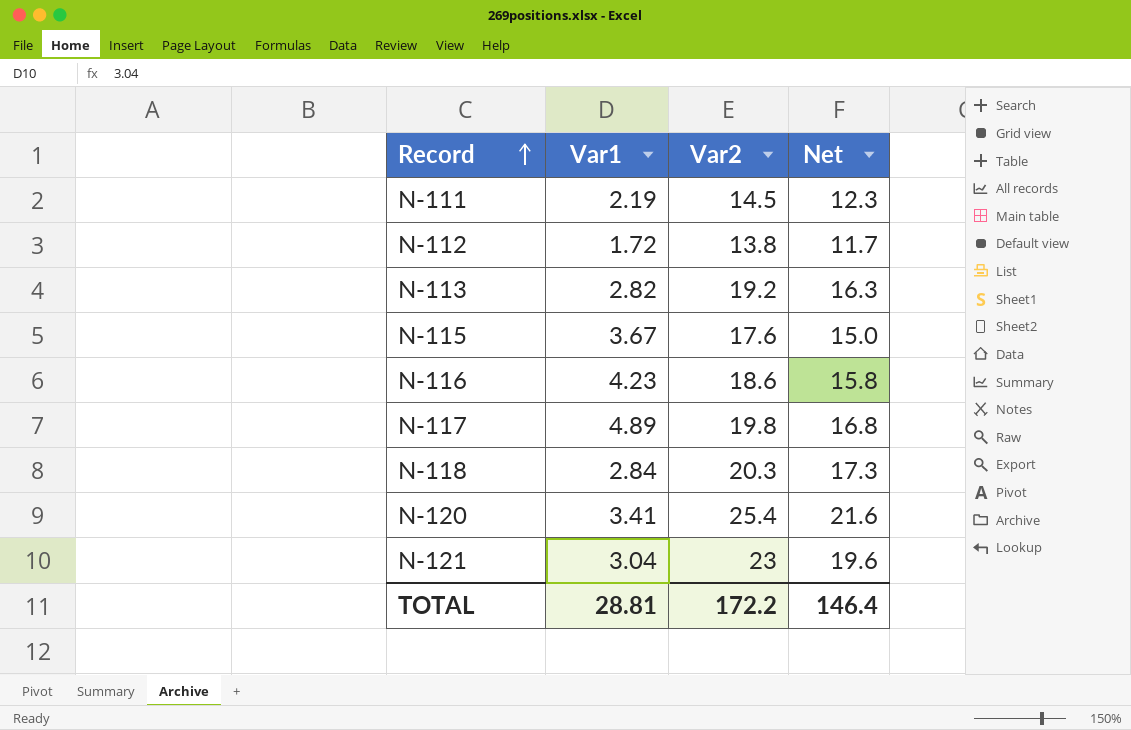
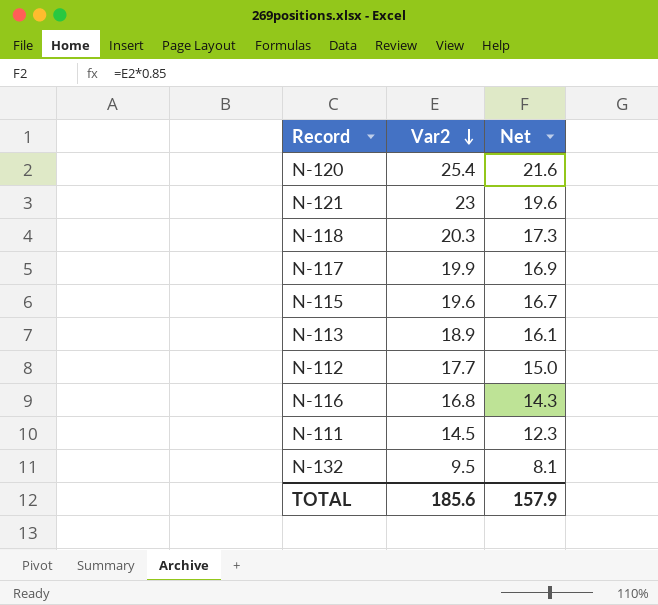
row order: Record ascending -> Var2 descending
column Var1 | position: 2 -> none
N-117 | Var2: 19.8 -> 19.9
N-117 | Net: 16.8 -> 16.9
N-115 | Var2: 17.6 -> 19.6
N-115 | Net: 15.0 -> 16.7
N-113 | Var2: 19.2 -> 18.9
N-113 | Net: 16.3 -> 16.1
N-112 | Var2: 13.8 -> 17.7
N-112 | Net: 11.7 -> 15.0
N-116 | Var2: 18.6 -> 16.8
N-116 | Net: 15.8 -> 14.3
row N-132: none -> 9.5 | 8.1
TOTAL | Var2: 172.2 -> 185.6
TOTAL | Net: 146.4 -> 157.9

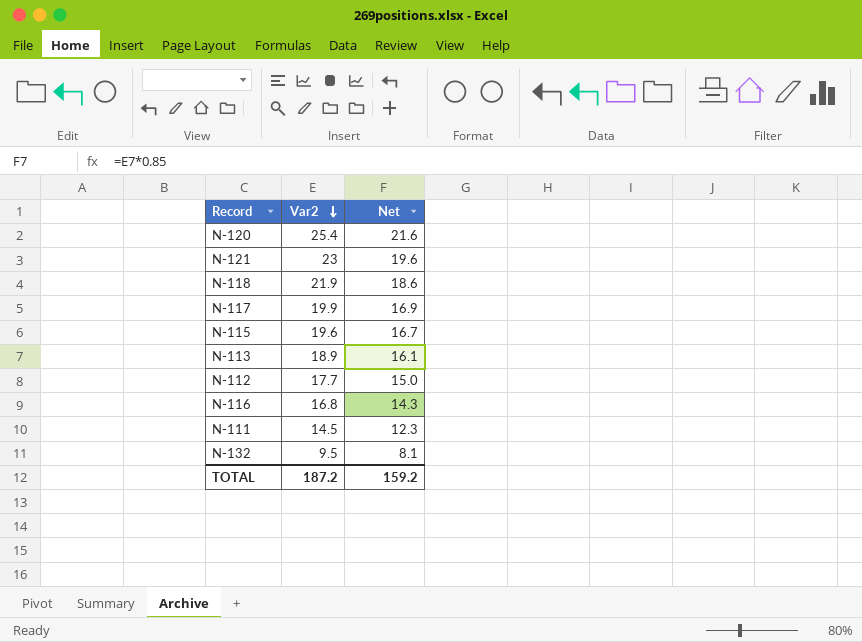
N-118 | Var2: 20.3 -> 21.9
N-118 | Net: 17.3 -> 18.6
TOTAL | Var2: 185.6 -> 187.2
TOTAL | Net: 157.9 -> 159.2

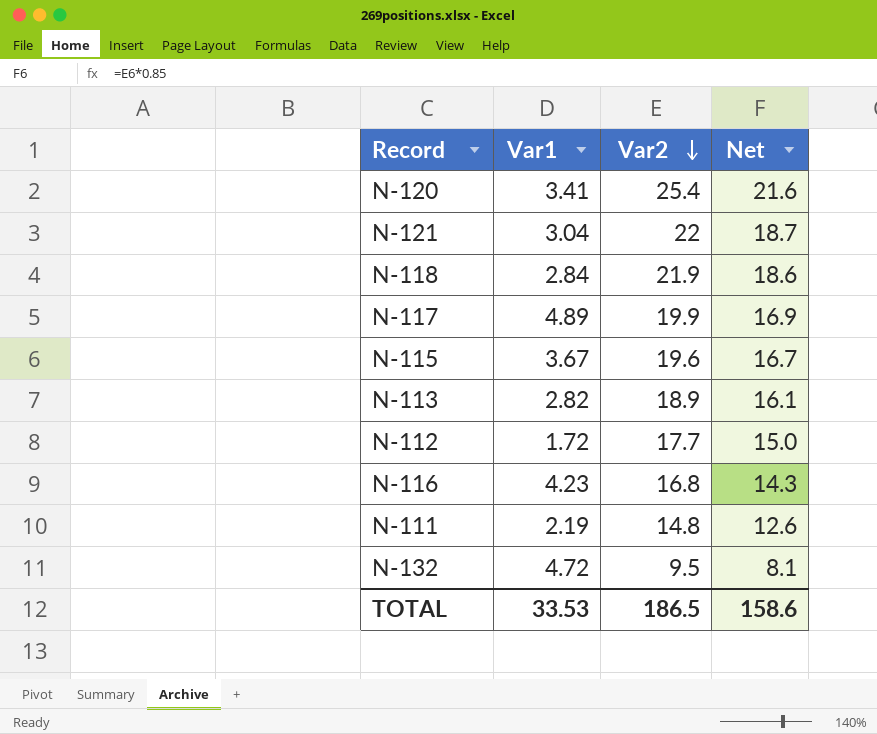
column Var1 | position: none -> 2
N-121 | Var2: 23 -> 22
N-121 | Net: 19.6 -> 18.7
N-111 | Var2: 14.5 -> 14.8
N-111 | Net: 12.3 -> 12.6
TOTAL | Var2: 187.2 -> 186.5
TOTAL | Net: 159.2 -> 158.6

